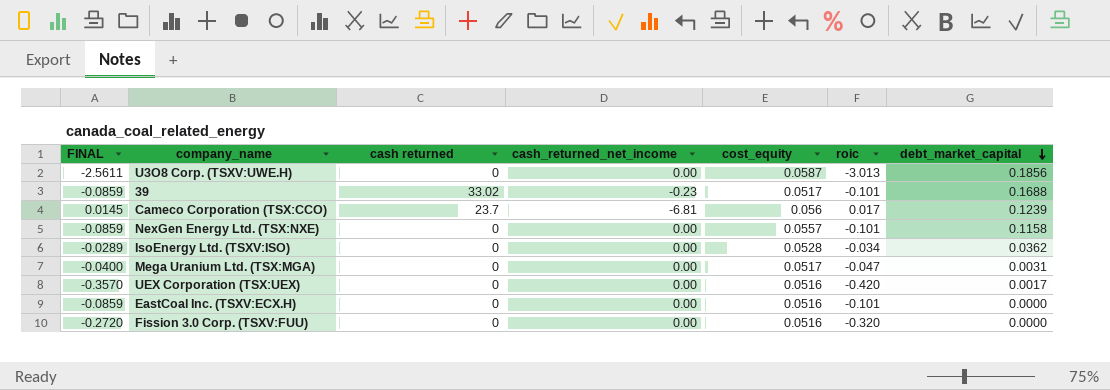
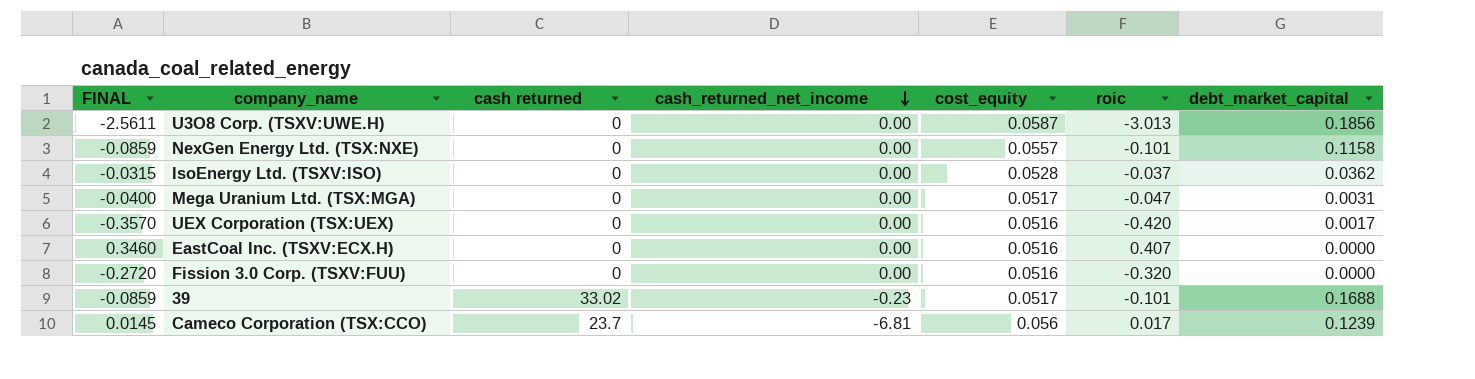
row order: debt_market_capital descending -> cash_returned_net_income descending
IsoEnergy Ltd. (TSXV:ISO) | FINAL: -0.0289 -> -0.0315
IsoEnergy Ltd. (TSXV:ISO) | roic: -0.034 -> -0.037
EastCoal Inc. (TSXV:ECX.H) | FINAL: -0.0859 -> 0.3460
EastCoal Inc. (TSXV:ECX.H) | roic: -0.101 -> 0.407

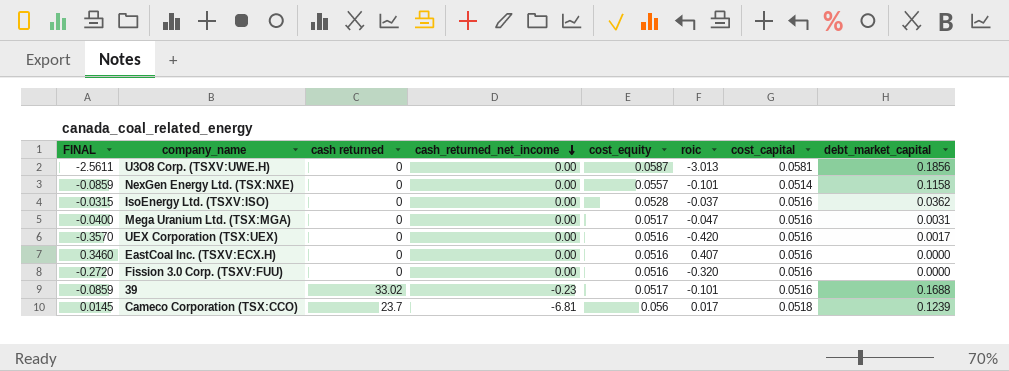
column cost_capital | position: none -> 7

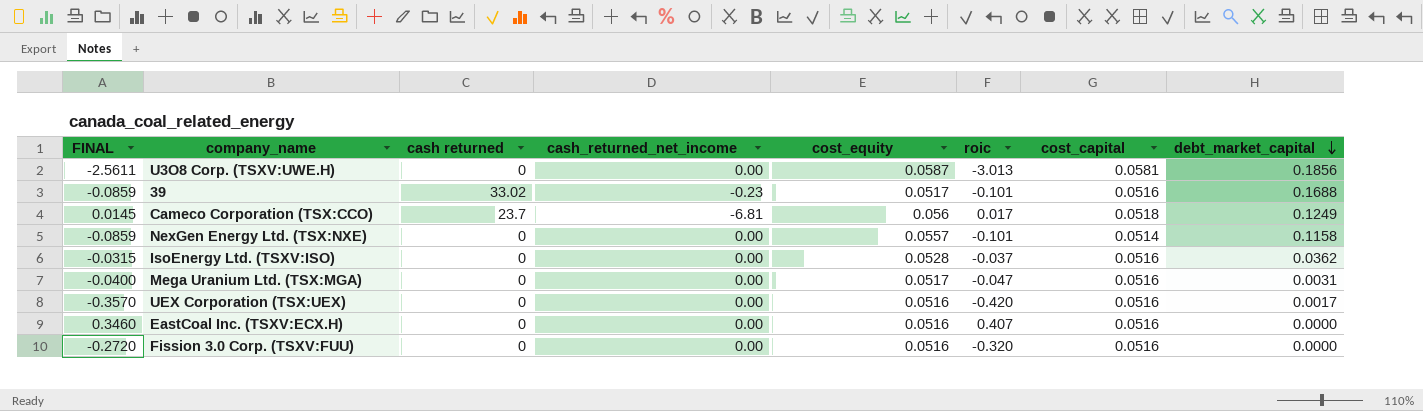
row order: cash_returned_net_income descending -> debt_market_capital descending
Cameco Corporation (TSX:CCO) | debt_market_capital: 0.1239 -> 0.1249

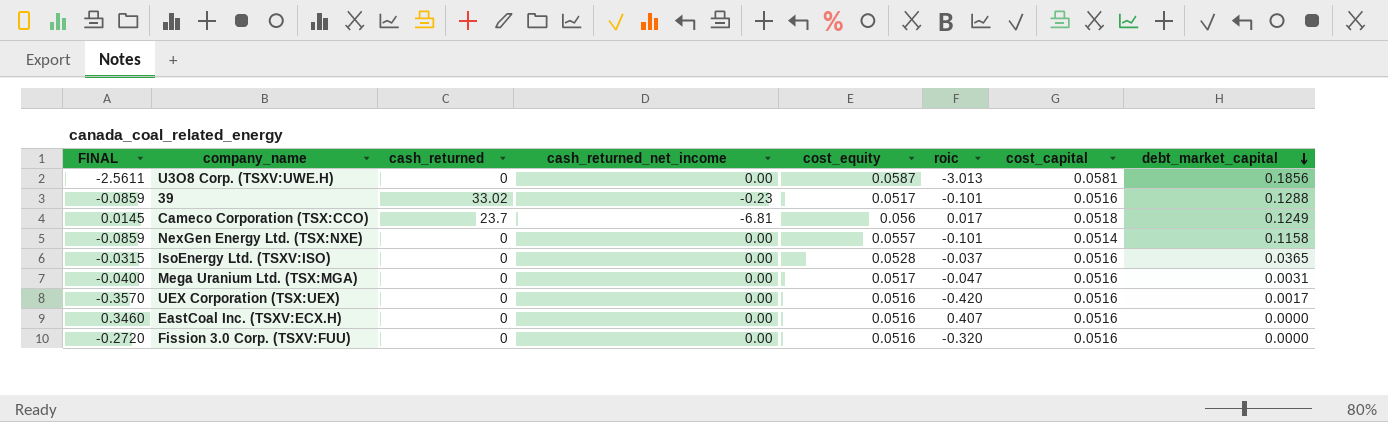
column name: cash returned -> cash_returned
39 | debt_market_capital: 0.1688 -> 0.1288
IsoEnergy Ltd. (TSXV:ISO) | debt_market_capital: 0.0362 -> 0.0365

